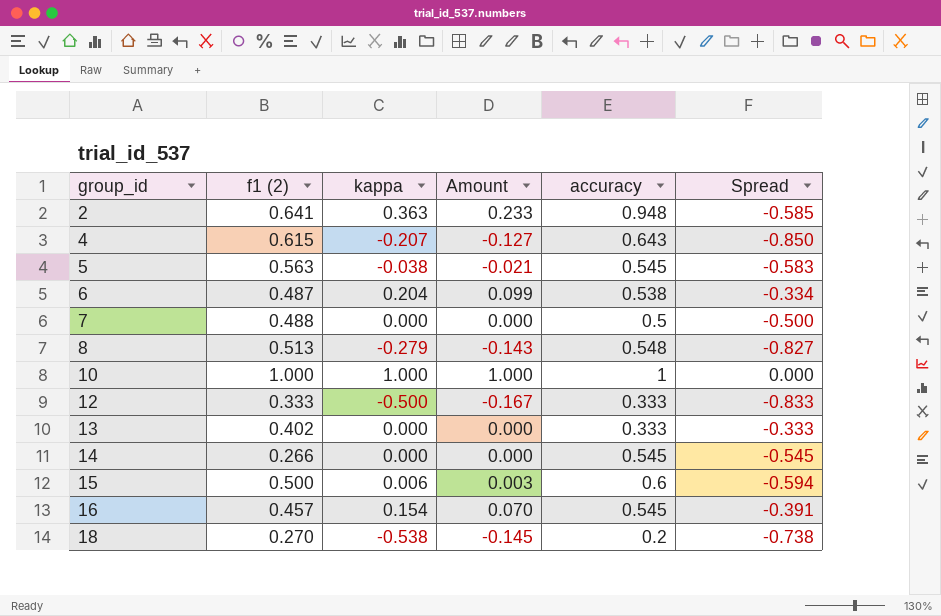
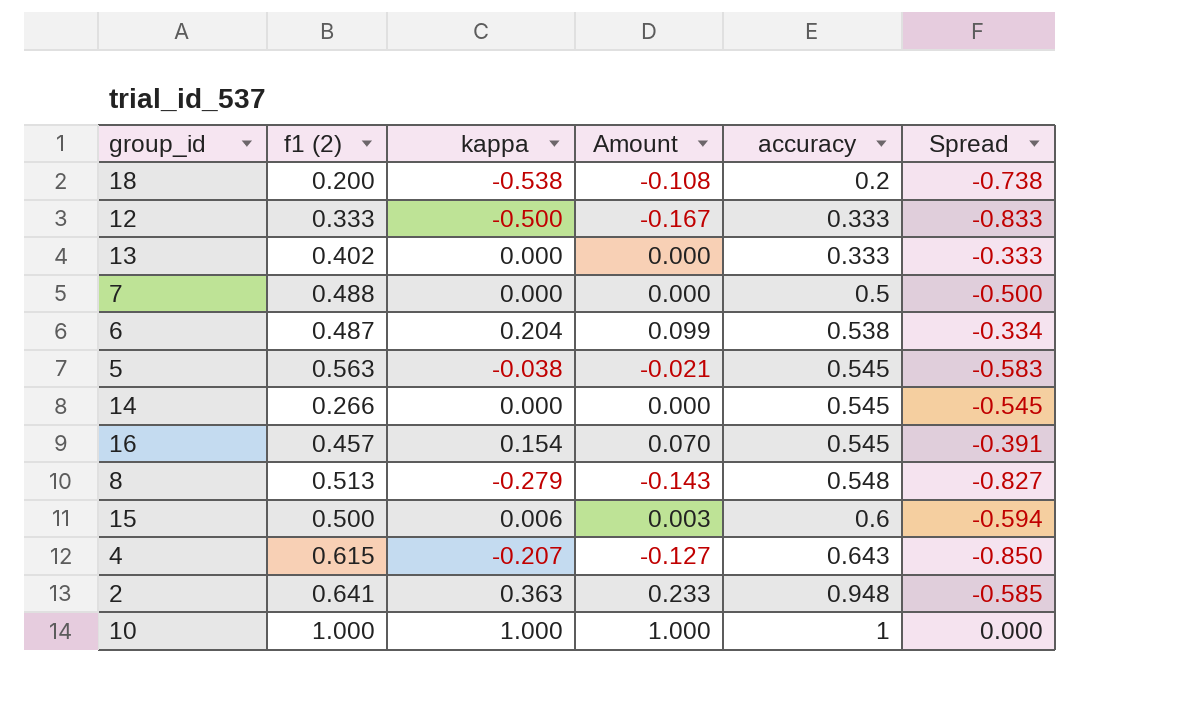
row order: group_id ascending -> accuracy ascending
18 | f1 (2): 0.270 -> 0.200
18 | Amount: -0.145 -> -0.108

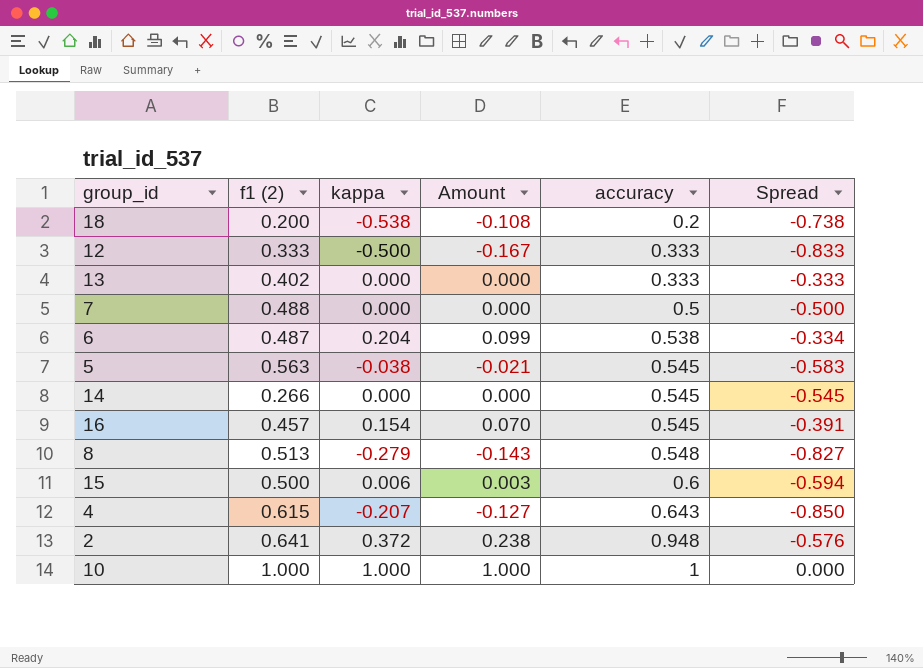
2 | kappa: 0.363 -> 0.372
2 | Amount: 0.233 -> 0.238
2 | Spread: -0.585 -> -0.576

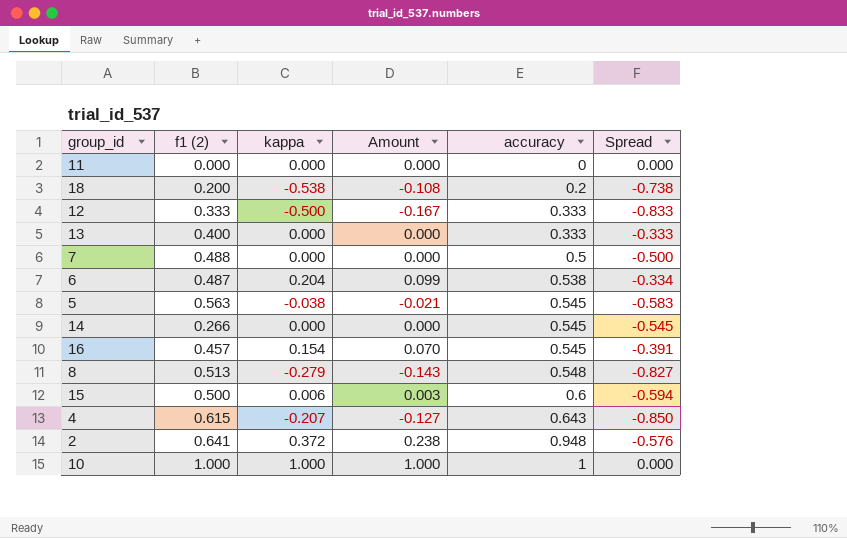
row 11: none -> 0.000 | 0.000 | 0.000 | 0 | 0.000
13 | f1 (2): 0.402 -> 0.400

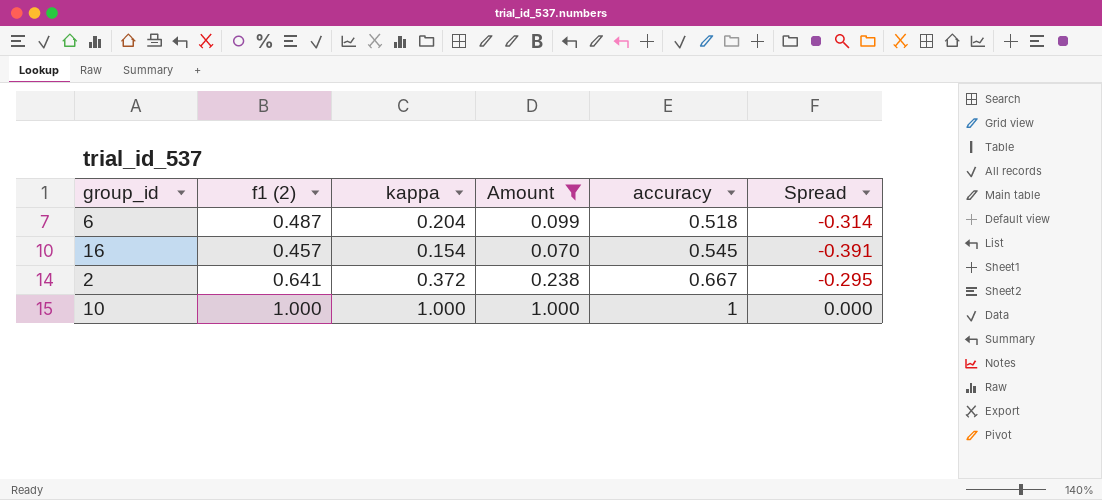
filter: none -> Amount >= 0.070
6 | accuracy: 0.538 -> 0.518
6 | Spread: -0.334 -> -0.314
2 | accuracy: 0.948 -> 0.667
2 | Spread: -0.576 -> -0.295

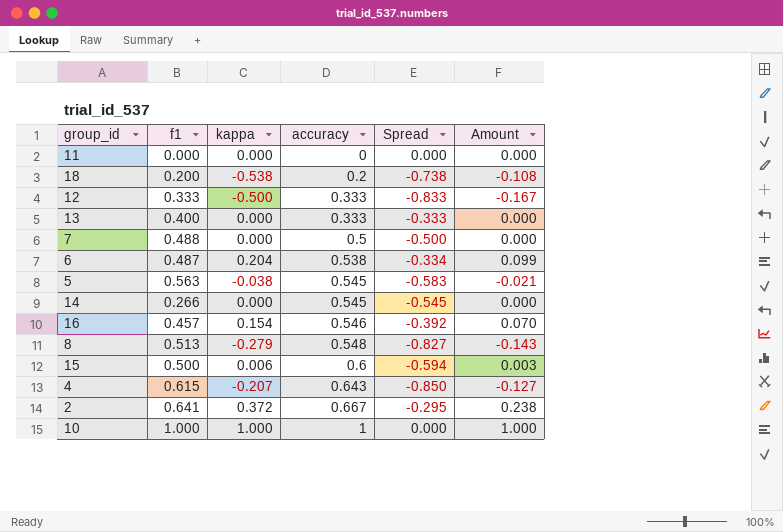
filter: Amount >= 0.070 -> none
column name: f1 (2) -> f1
column Amount | position: 4 -> 6
6 | accuracy: 0.518 -> 0.538
6 | Spread: -0.314 -> -0.334
16 | accuracy: 0.545 -> 0.546
16 | Spread: -0.391 -> -0.392

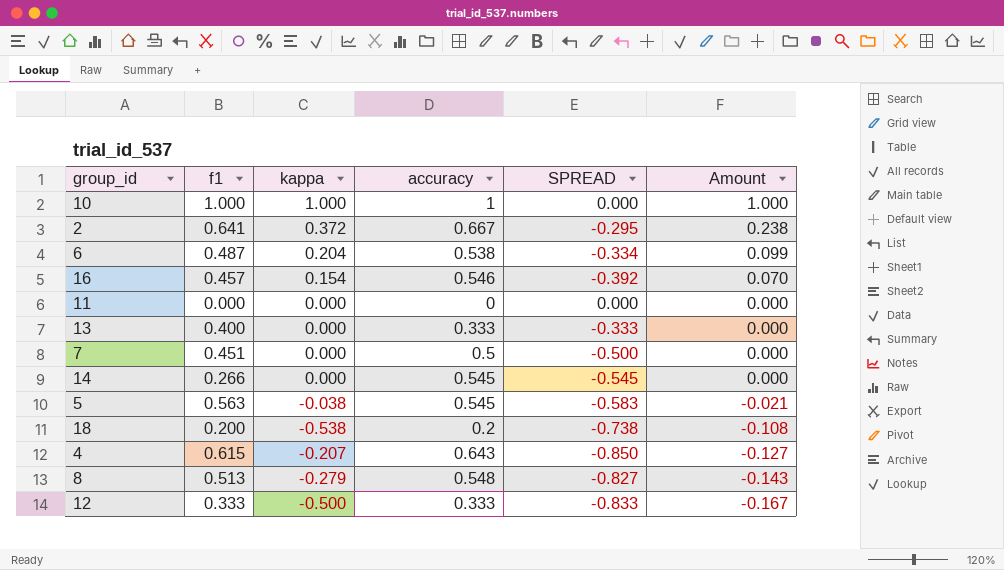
row order: accuracy ascending -> Amount descending
column name: Spread -> SPREAD
row 15: 0.500 | 0.006 | 0.6 | -0.594 | 0.003 -> none
7 | f1: 0.488 -> 0.451

